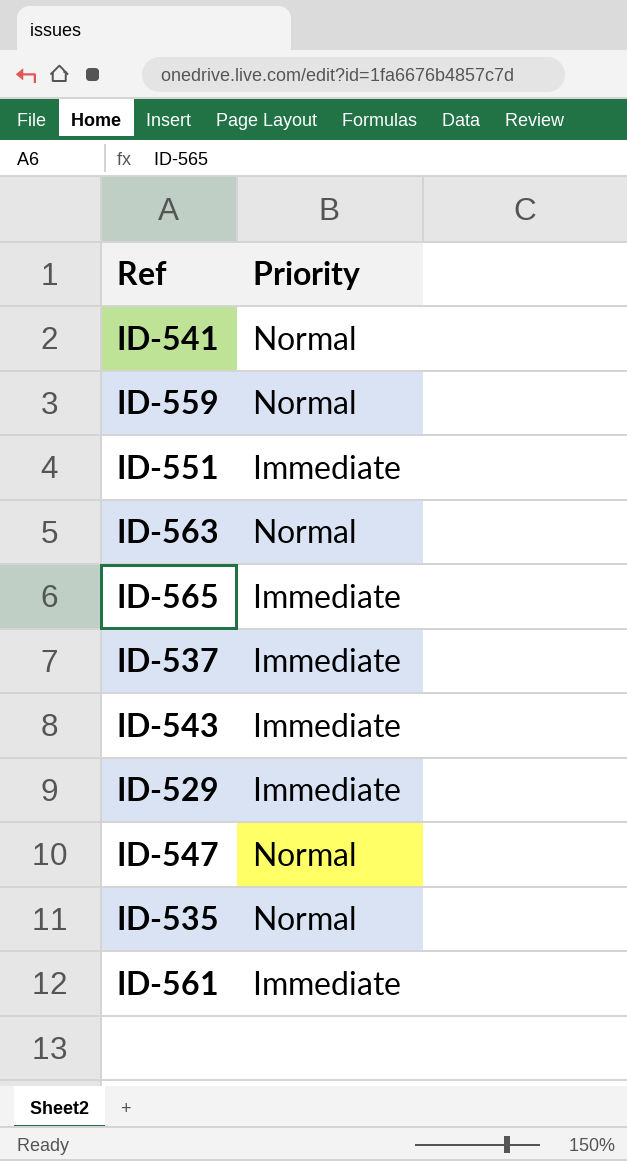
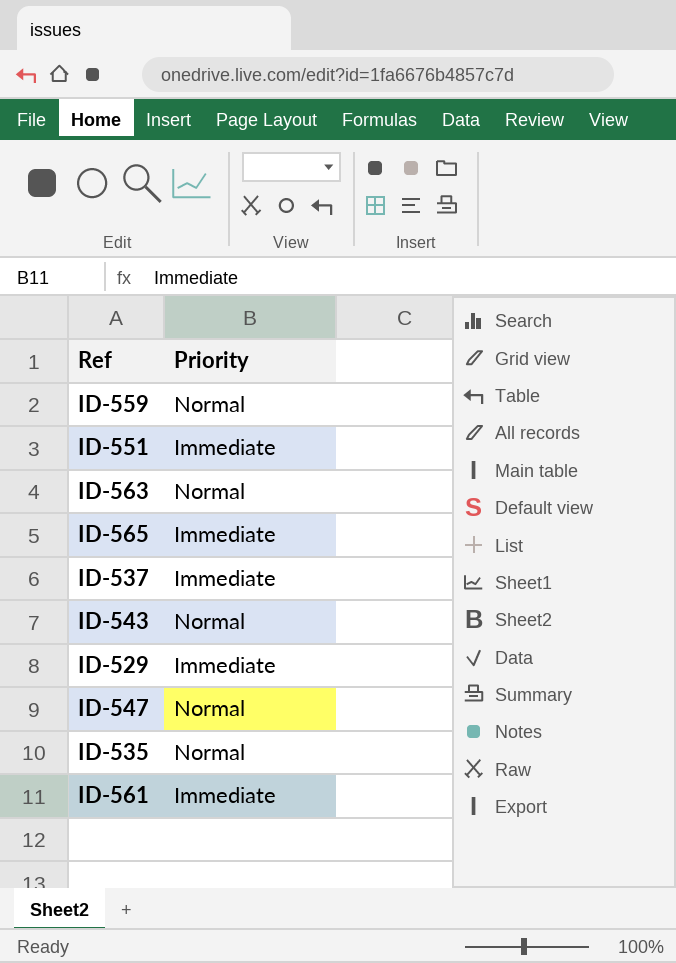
row ID-541: Normal -> none
ID-543 | Priority: Immediate -> Normal

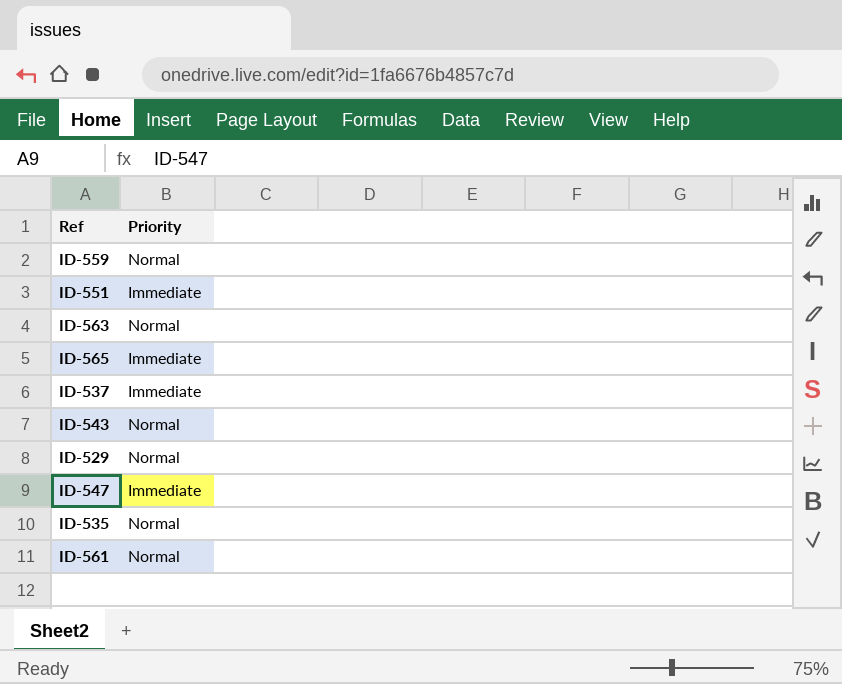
ID-529 | Priority: Immediate -> Normal
ID-547 | Priority: Normal -> Immediate
ID-561 | Priority: Immediate -> Normal

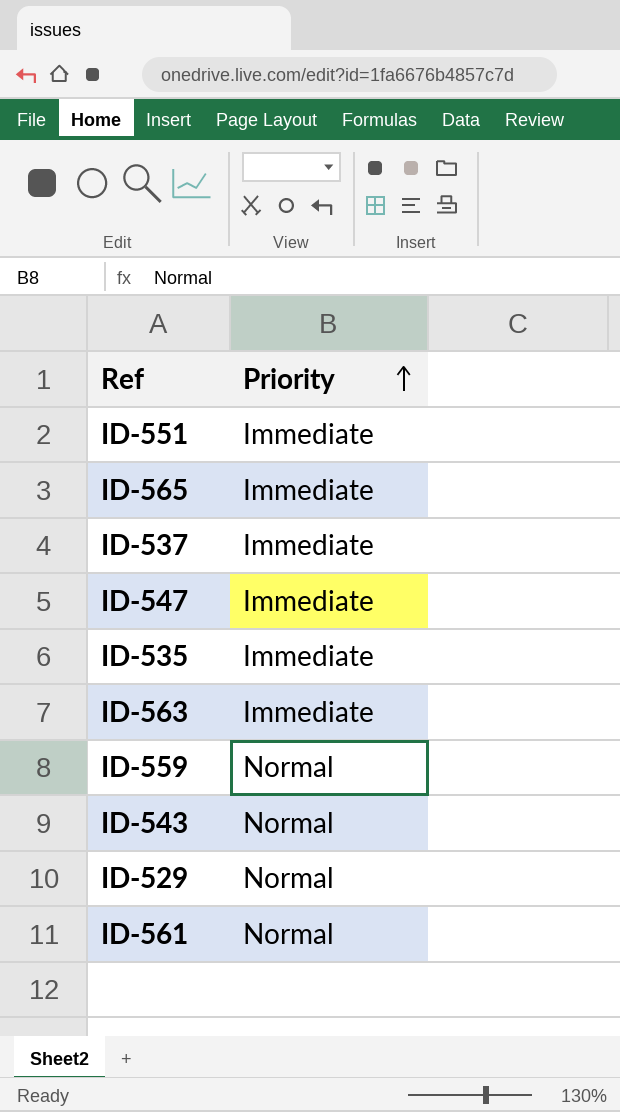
row order: none -> Priority ascending
ID-535 | Priority: Normal -> Immediate
ID-563 | Priority: Normal -> Immediate

